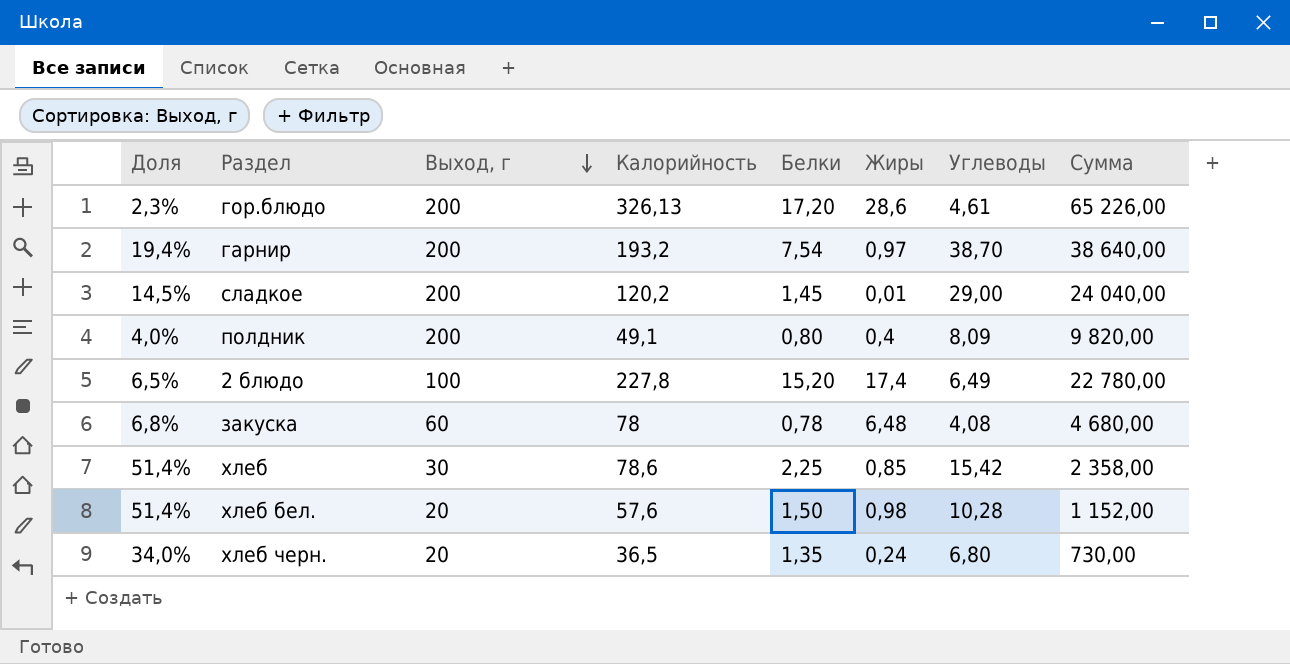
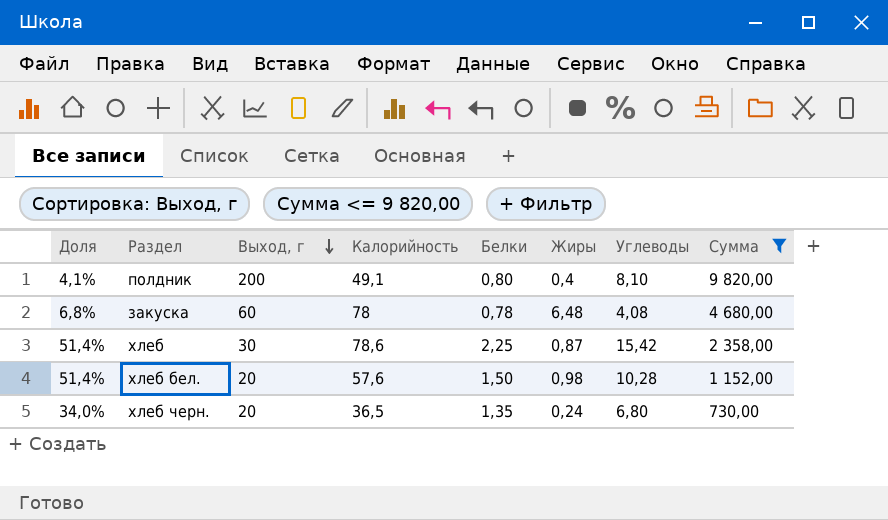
filter: none -> Сумма <= 9 820,00
полдник | Доля: 4,0% -> 4,1%
полдник | Углеводы: 8,09 -> 8,10
хлеб | Жиры: 0,85 -> 0,87

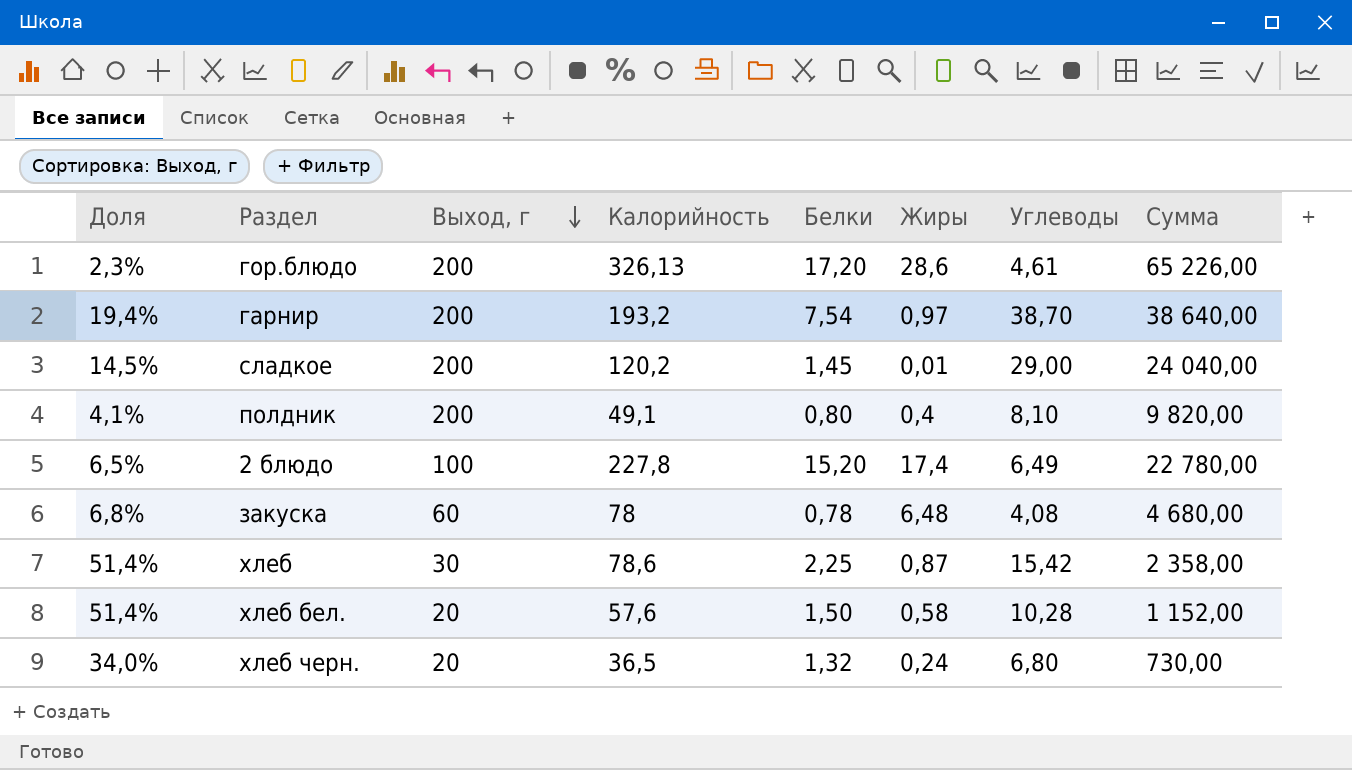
filter: Сумма <= 9 820,00 -> none
хлеб бел. | Жиры: 0,98 -> 0,58
хлеб черн. | Белки: 1,35 -> 1,32

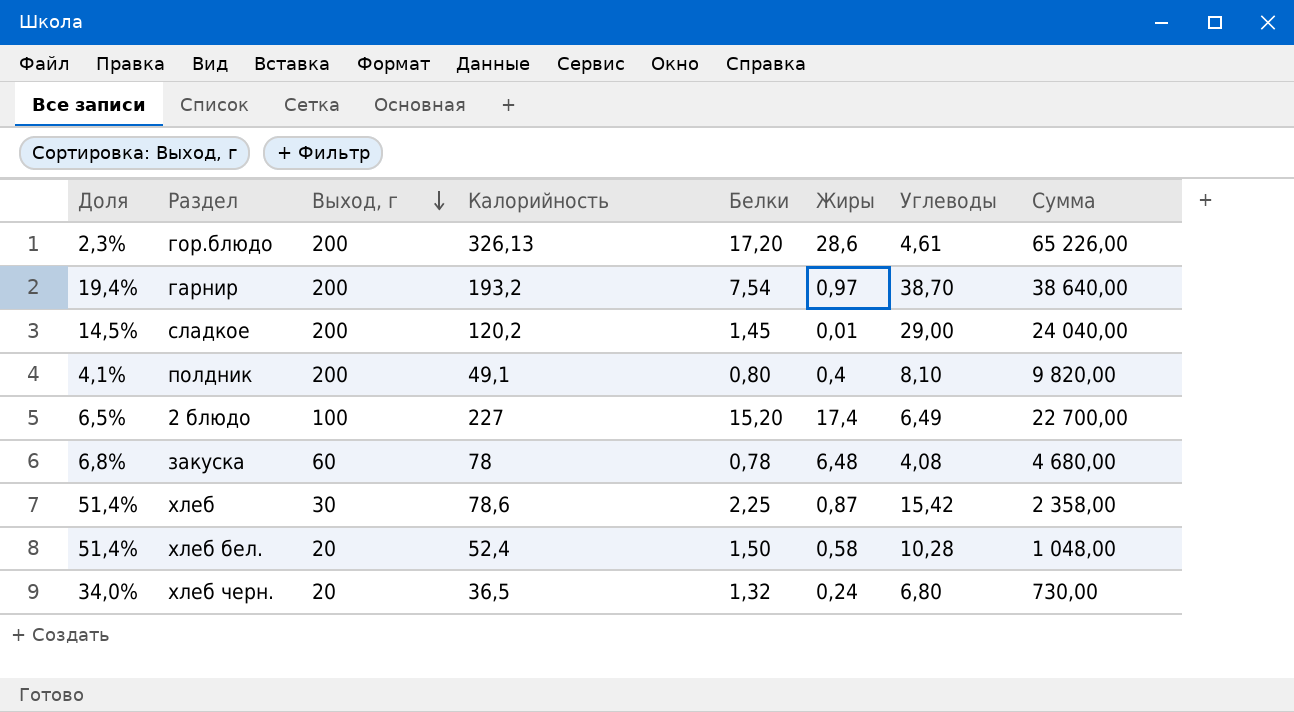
2 блюдо | Калорийность: 227,8 -> 227
2 блюдо | Сумма: 22 780,00 -> 22 700,00
хлеб бел. | Калорийность: 57,6 -> 52,4
хлеб бел. | Сумма: 1 152,00 -> 1 048,00

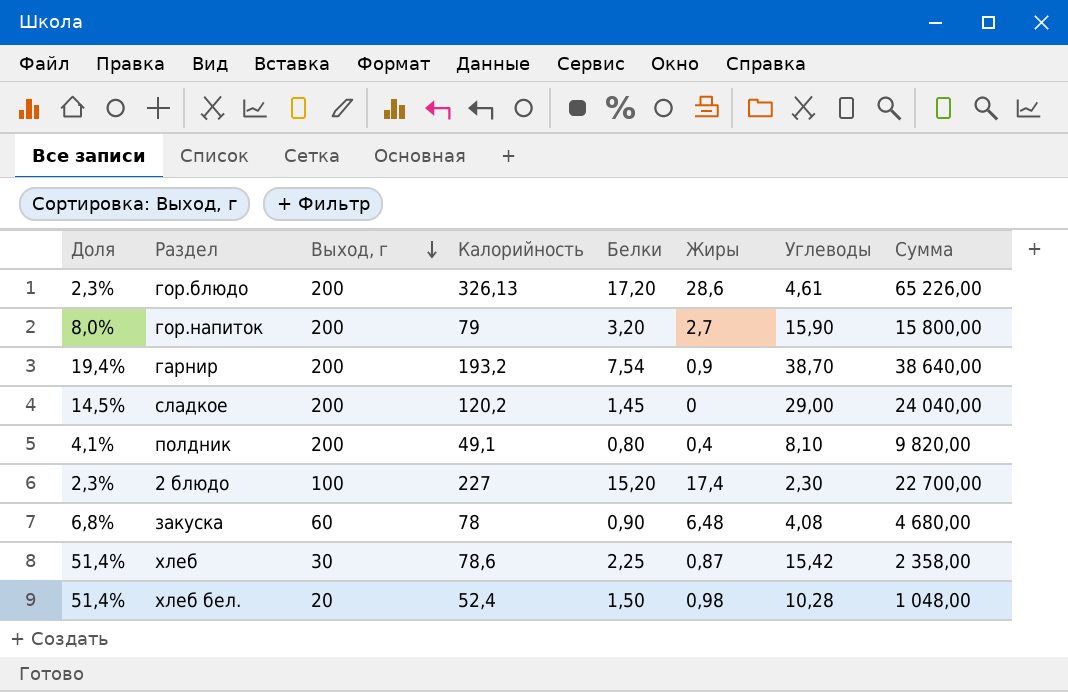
row хлеб черн.: 34,0% | 20 | 36,5 | 1,32 | 0,24 | 6,80 | 730,00 -> none
row гор.напиток: none -> 8,0% | 200 | 79 | 3,20 | 2,7 | 15,90 | 15 800,00
гарнир | Жиры: 0,97 -> 0,9
сладкое | Жиры: 0,01 -> 0
2 блюдо | Доля: 6,5% -> 2,3%
2 блюдо | Углеводы: 6,49 -> 2,30
закуска | Белки: 0,78 -> 0,90
хлеб бел. | Жиры: 0,58 -> 0,98

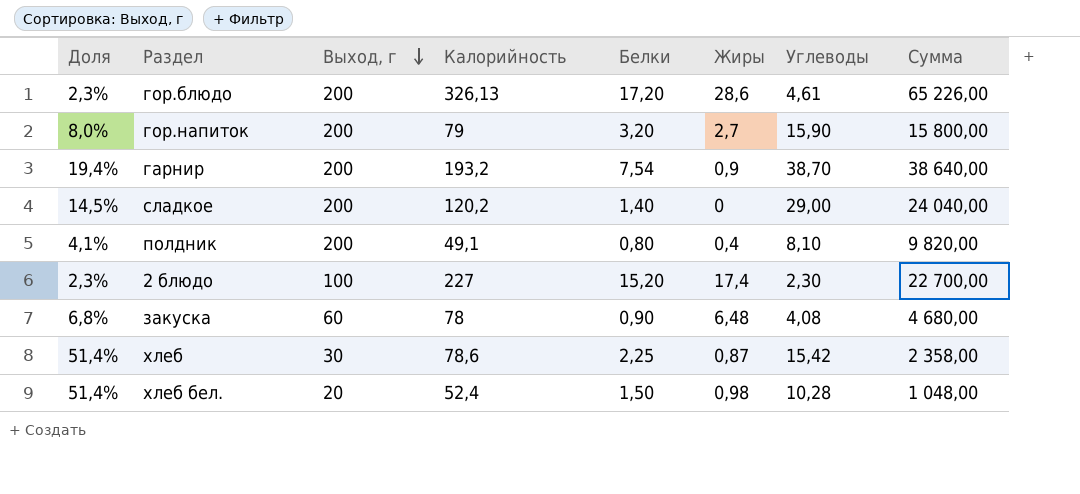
сладкое | Белки: 1,45 -> 1,40

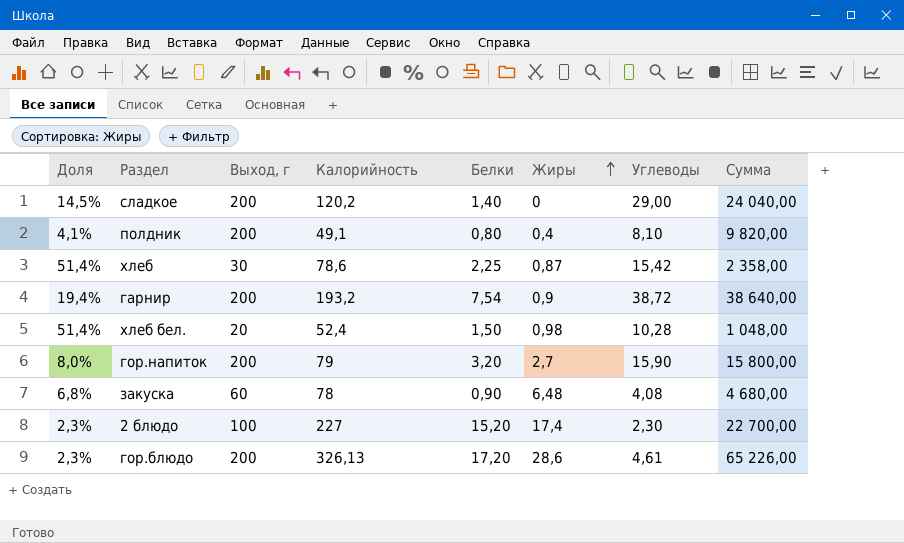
row order: Выход, г descending -> Жиры ascending
гарнир | Углеводы: 38,70 -> 38,72

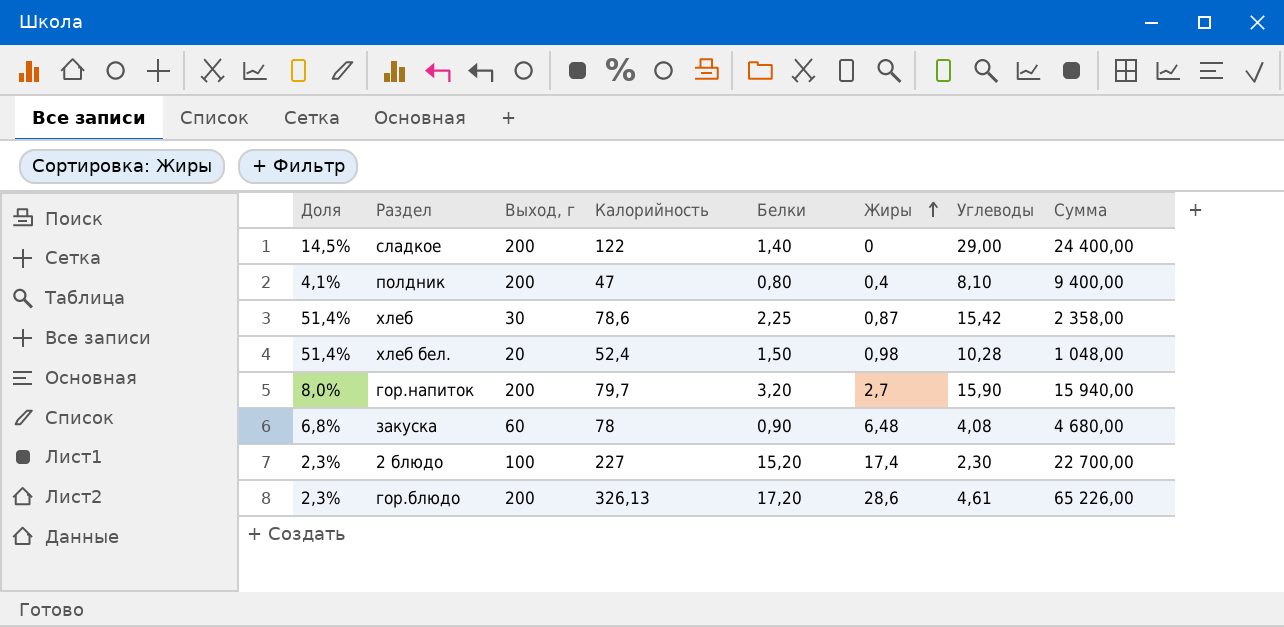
row гарнир: 19,4% | 200 | 193,2 | 7,54 | 0,9 | 38,72 | 38 640,00 -> none
сладкое | Калорийность: 120,2 -> 122
сладкое | Сумма: 24 040,00 -> 24 400,00
полдник | Калорийность: 49,1 -> 47
полдник | Сумма: 9 820,00 -> 9 400,00
гор.напиток | Калорийность: 79 -> 79,7
гор.напиток | Сумма: 15 800,00 -> 15 940,00

